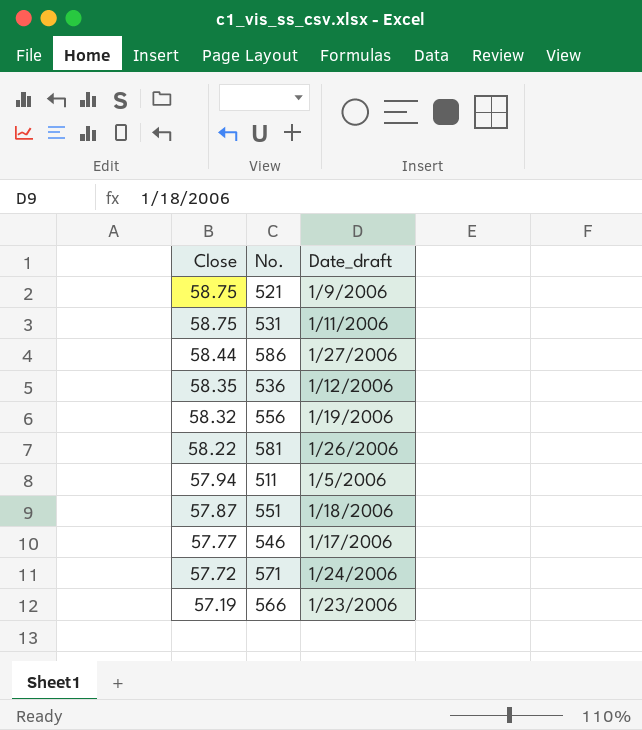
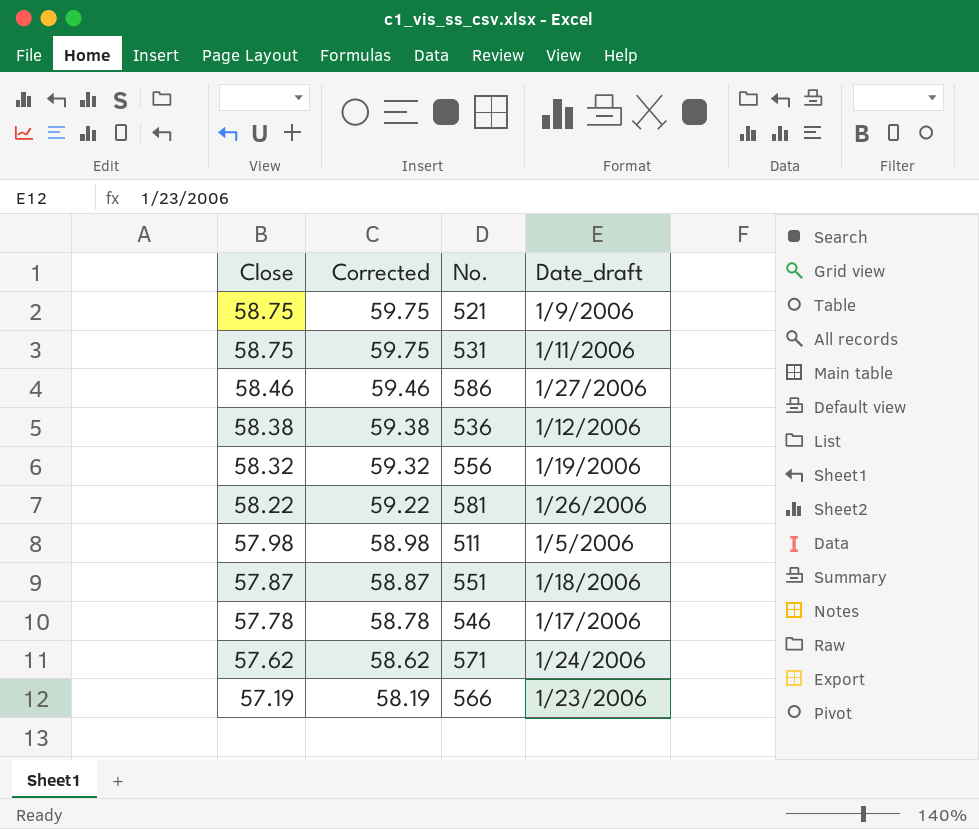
column Corrected | formula: none -> [Close] + 1
586 | Close: 58.44 -> 58.46
536 | Close: 58.35 -> 58.38
511 | Close: 57.94 -> 57.98
546 | Close: 57.77 -> 57.78
571 | Close: 57.72 -> 57.62

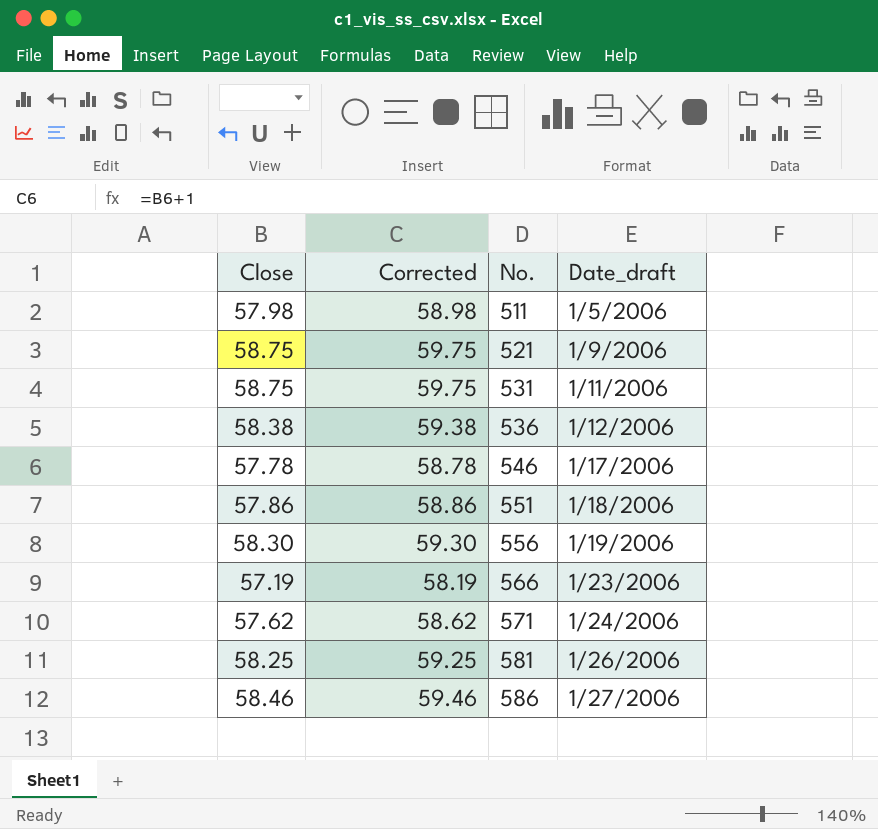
row order: Close descending -> No. ascending
551 | Close: 57.87 -> 57.86
551 | Corrected: 58.87 -> 58.86
556 | Close: 58.32 -> 58.30
556 | Corrected: 59.32 -> 59.30
581 | Close: 58.22 -> 58.25
581 | Corrected: 59.22 -> 59.25

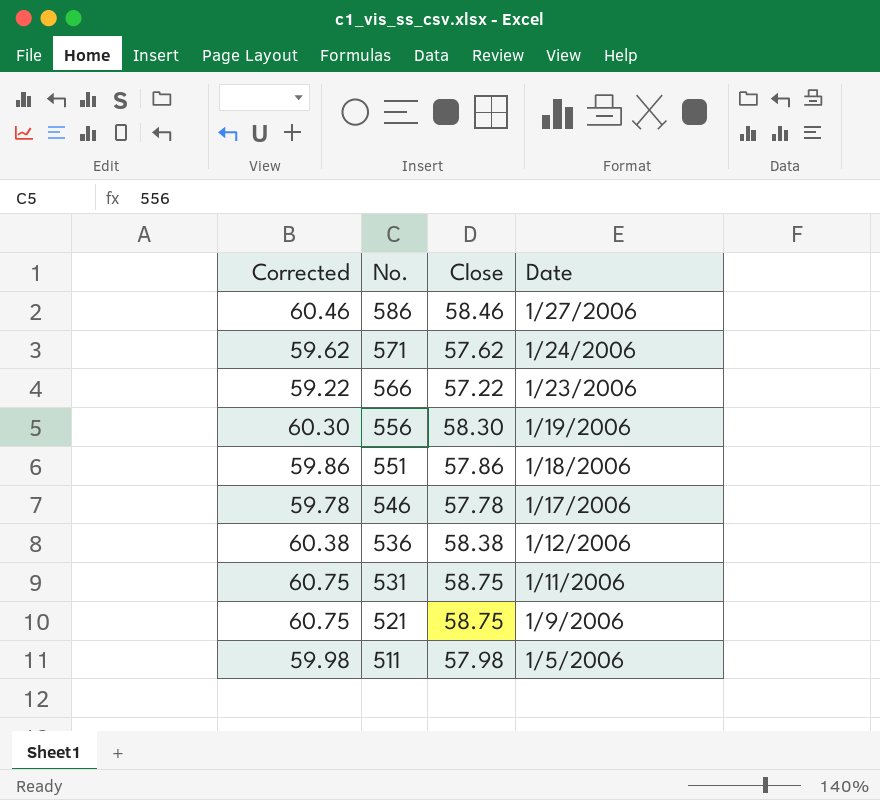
row order: No. ascending -> No. descending
column Corrected | formula: [Close] + 1 -> [Close] + 2
column Close | position: 1 -> 3
column name: Date_draft -> Date
row 581: 58.25 | 59.25 | 1/26/2006 -> none
566 | Close: 57.19 -> 57.22

